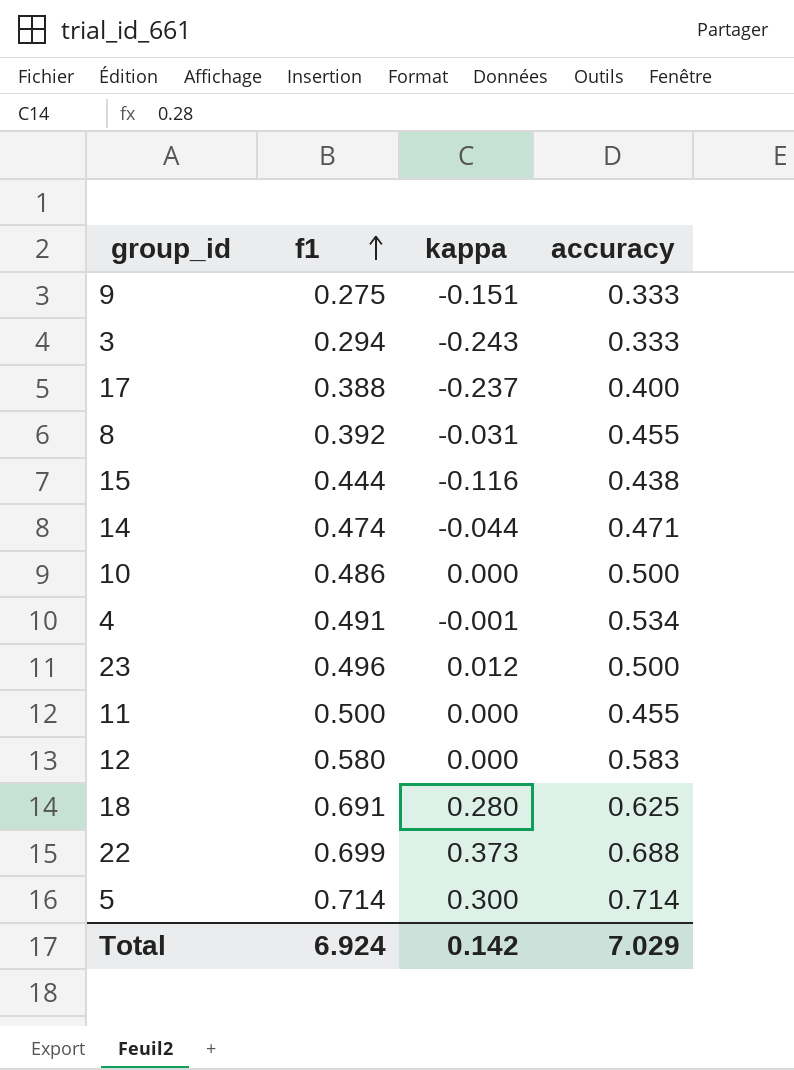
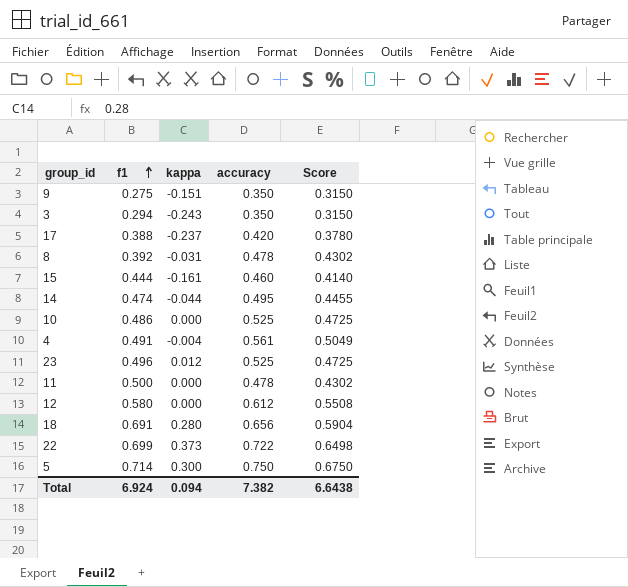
column Score | formula: none -> [accuracy] * 0.9
9 | accuracy: 0.333 -> 0.350
3 | accuracy: 0.333 -> 0.350
17 | accuracy: 0.400 -> 0.420
8 | accuracy: 0.455 -> 0.478
15 | kappa: -0.116 -> -0.161
15 | accuracy: 0.438 -> 0.460
14 | accuracy: 0.471 -> 0.495
10 | accuracy: 0.500 -> 0.525
4 | kappa: -0.001 -> -0.004
4 | accuracy: 0.534 -> 0.561
23 | accuracy: 0.500 -> 0.525
11 | accuracy: 0.455 -> 0.478
12 | accuracy: 0.583 -> 0.612
18 | accuracy: 0.625 -> 0.656
22 | accuracy: 0.688 -> 0.722
5 | accuracy: 0.714 -> 0.750
Total | kappa: 0.142 -> 0.094
Total | accuracy: 7.029 -> 7.382

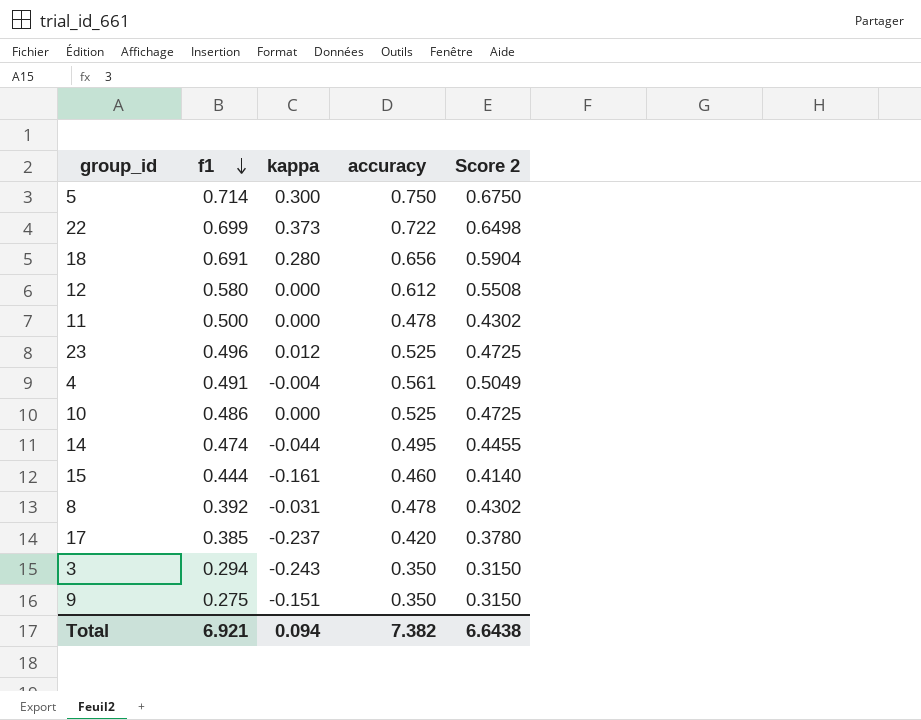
row order: f1 ascending -> f1 descending
column name: Score -> Score 2
17 | f1: 0.388 -> 0.385
Total | f1: 6.924 -> 6.921

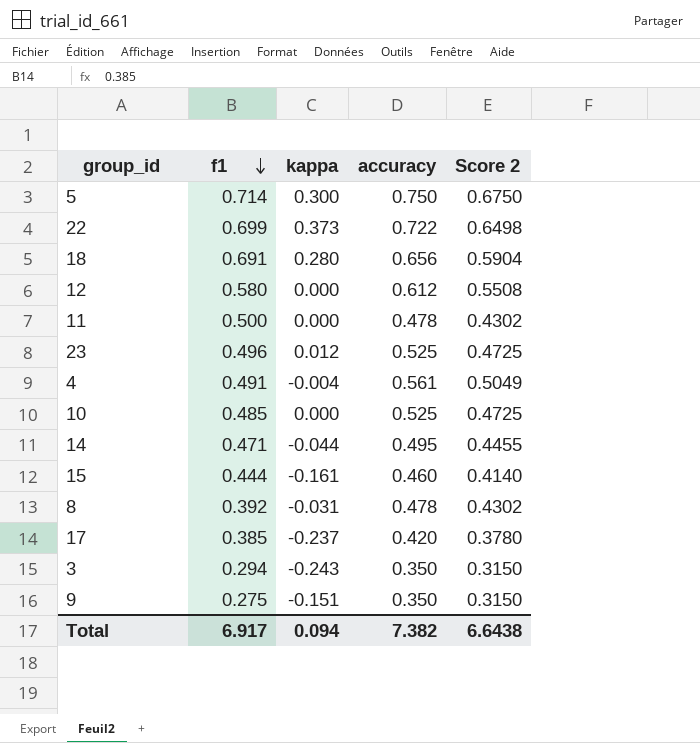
10 | f1: 0.486 -> 0.485
14 | f1: 0.474 -> 0.471
Total | f1: 6.921 -> 6.917

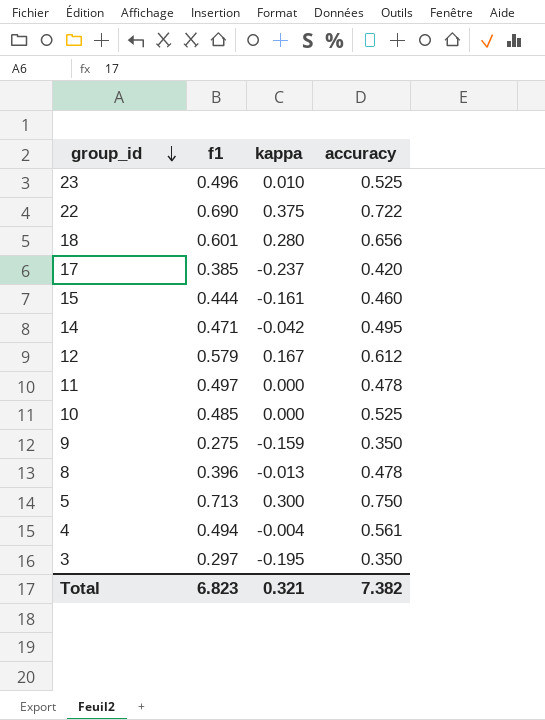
row order: f1 descending -> group_id descending
column Score 2 | formula: [accuracy] * 0.9 -> none
23 | kappa: 0.012 -> 0.010
22 | f1: 0.699 -> 0.690
22 | kappa: 0.373 -> 0.375
18 | f1: 0.691 -> 0.601
14 | kappa: -0.044 -> -0.042
12 | f1: 0.580 -> 0.579
12 | kappa: 0.000 -> 0.167
11 | f1: 0.500 -> 0.497
9 | kappa: -0.151 -> -0.159
8 | f1: 0.392 -> 0.396
8 | kappa: -0.031 -> -0.013
5 | f1: 0.714 -> 0.713
4 | f1: 0.491 -> 0.494
3 | f1: 0.294 -> 0.297
3 | kappa: -0.243 -> -0.195
Total | f1: 6.917 -> 6.823
Total | kappa: 0.094 -> 0.321

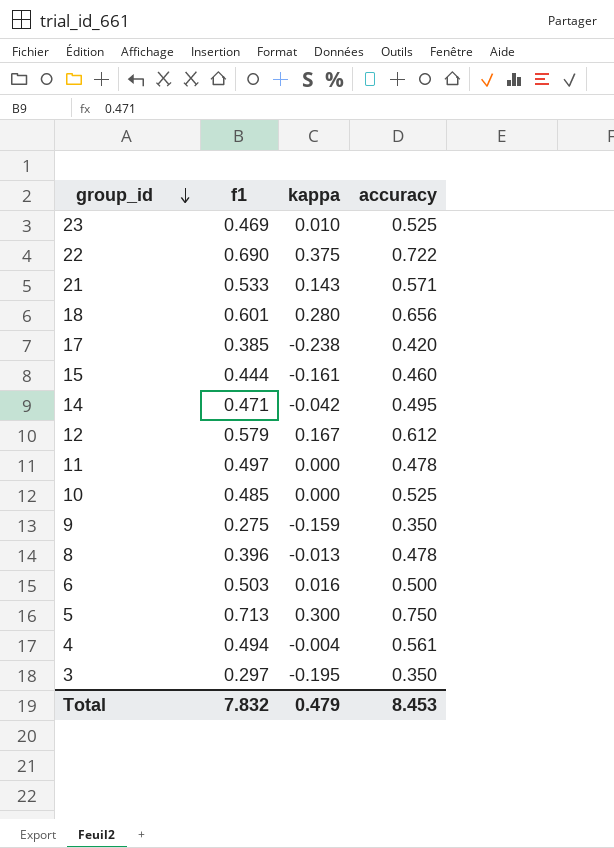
23 | f1: 0.496 -> 0.469
row 21: none -> 0.533 | 0.143 | 0.571
17 | kappa: -0.237 -> -0.238
row 6: none -> 0.503 | 0.016 | 0.500
Total | f1: 6.823 -> 7.832
Total | kappa: 0.321 -> 0.479
Total | accuracy: 7.382 -> 8.453

